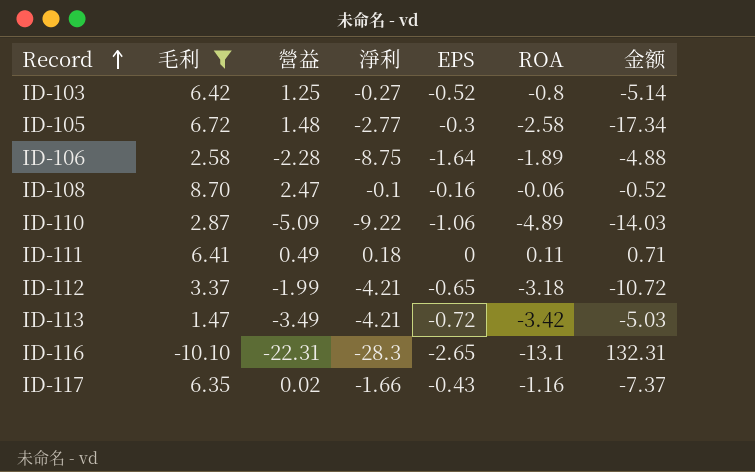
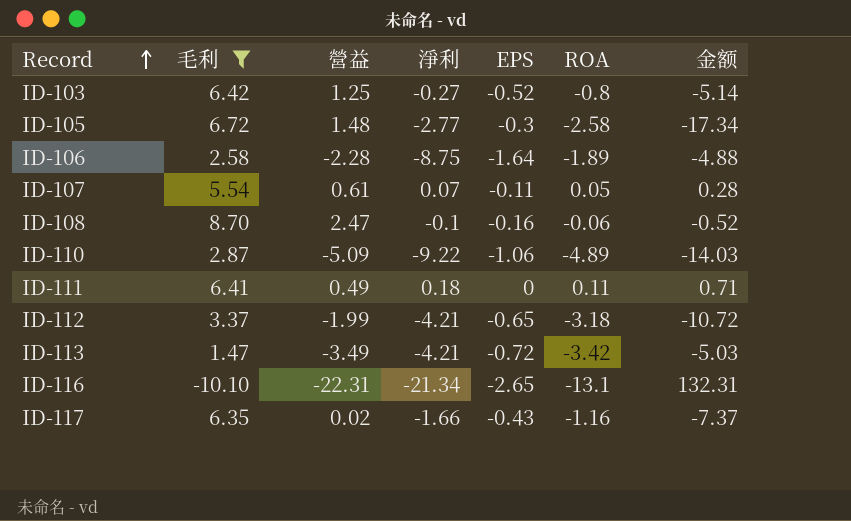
row ID-107: none -> 5.54 | 0.61 | 0.07 | -0.11 | 0.05 | 0.28
ID-116 | 淨利: -28.3 -> -21.34

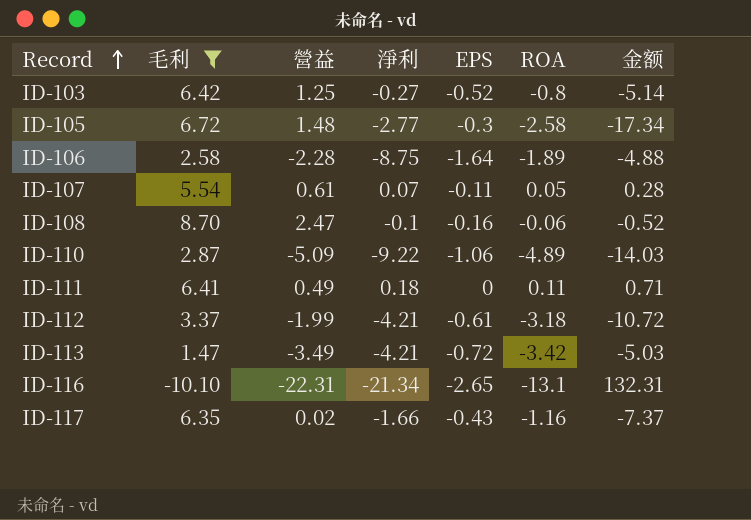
ID-112 | EPS: -0.65 -> -0.61

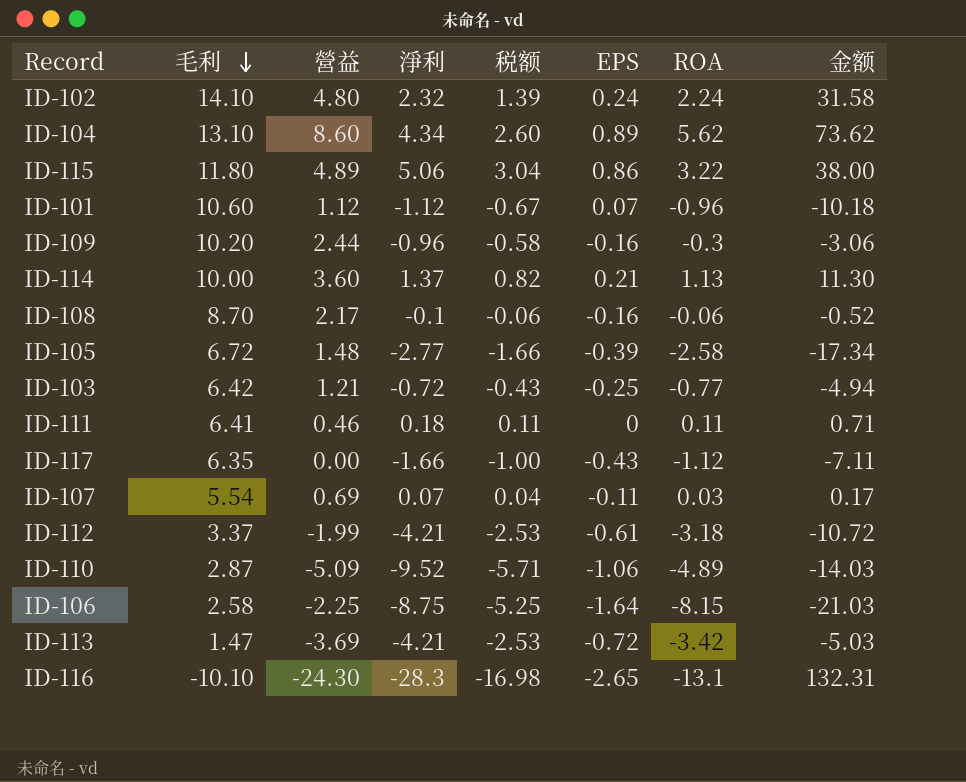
filter: 毛利 <= 8.70 -> none
row order: Record ascending -> 毛利 descending
column 税额 | formula: none -> [淨利] * 0.6
ID-108 | 營益: 2.47 -> 2.17
ID-105 | EPS: -0.3 -> -0.39
ID-103 | 營益: 1.25 -> 1.21
ID-103 | 淨利: -0.27 -> -0.72
ID-103 | EPS: -0.52 -> -0.25
ID-103 | ROA: -0.8 -> -0.77
ID-103 | 金额: -5.14 -> -4.94
ID-111 | 營益: 0.49 -> 0.46
ID-117 | 營益: 0.02 -> 0.00
ID-117 | ROA: -1.16 -> -1.12
ID-117 | 金额: -7.37 -> -7.11
ID-107 | 營益: 0.61 -> 0.69
ID-107 | ROA: 0.05 -> 0.03
ID-107 | 金额: 0.28 -> 0.17
ID-110 | 淨利: -9.22 -> -9.52
ID-106 | 營益: -2.28 -> -2.25
ID-106 | ROA: -1.89 -> -8.15
ID-106 | 金额: -4.88 -> -21.03
ID-113 | 營益: -3.49 -> -3.69
ID-116 | 營益: -22.31 -> -24.30
ID-116 | 淨利: -21.34 -> -28.3

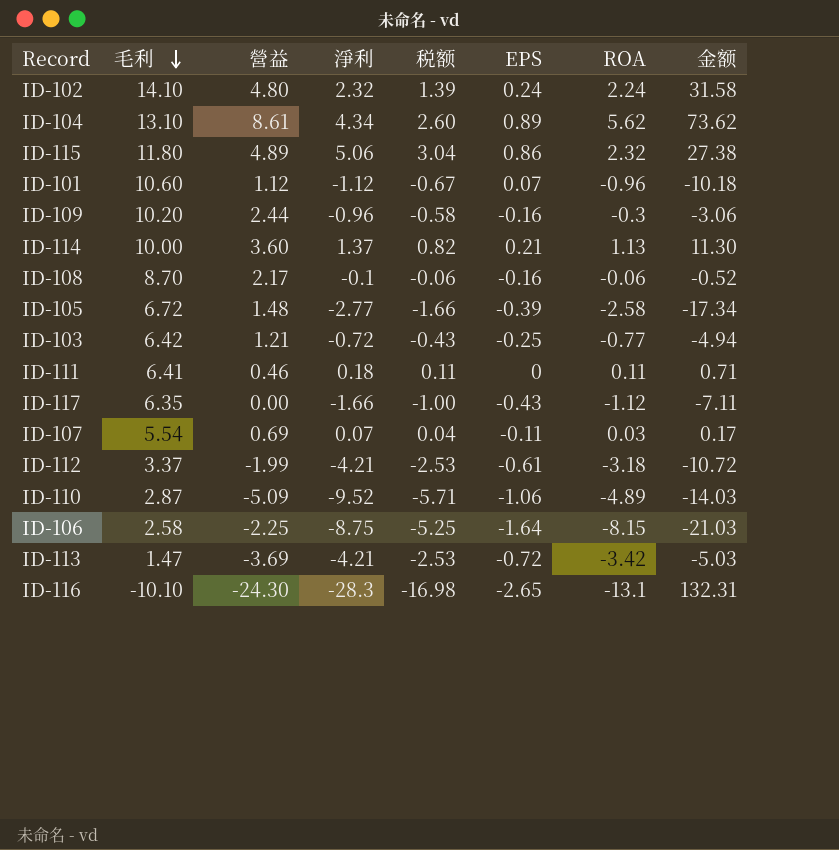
ID-104 | 營益: 8.60 -> 8.61
ID-115 | ROA: 3.22 -> 2.32
ID-115 | 金额: 38.00 -> 27.38

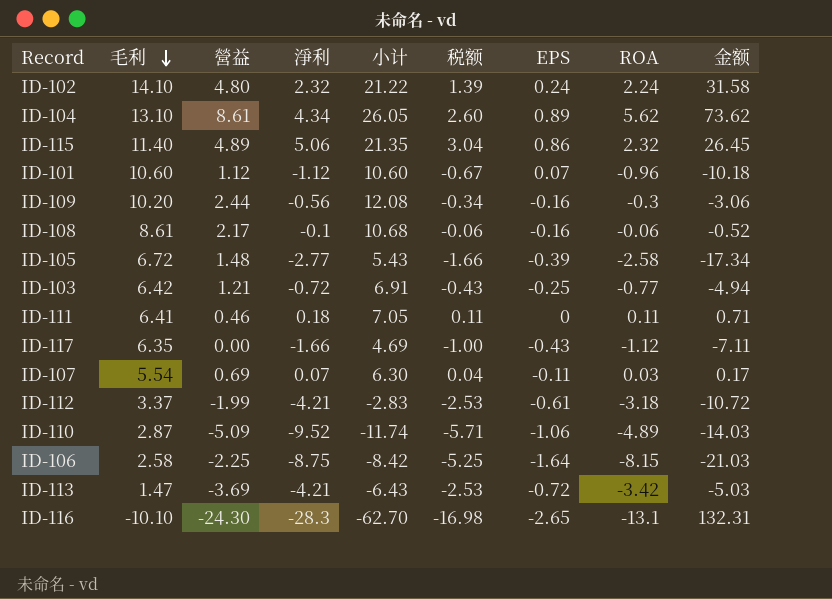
column 小计 | formula: none -> [毛利] + [營益] + [淨利]
row ID-114: 10.00 | 3.60 | 1.37 | 0.82 | 0.21 | 1.13 | 11.30 -> none
ID-115 | 毛利: 11.80 -> 11.40
ID-115 | 金额: 27.38 -> 26.45
ID-109 | 淨利: -0.96 -> -0.56
ID-109 | 税额: -0.58 -> -0.34
ID-108 | 毛利: 8.70 -> 8.61

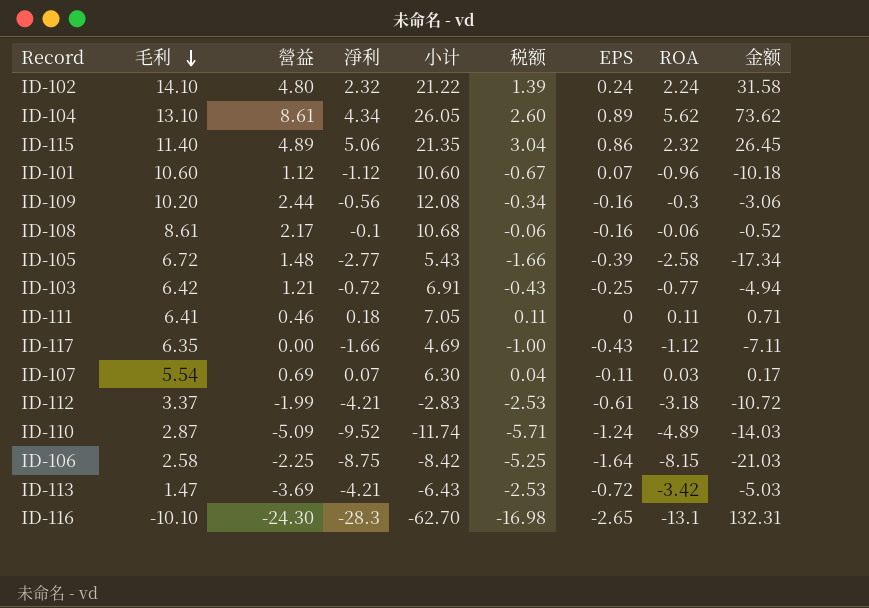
ID-110 | EPS: -1.06 -> -1.24

